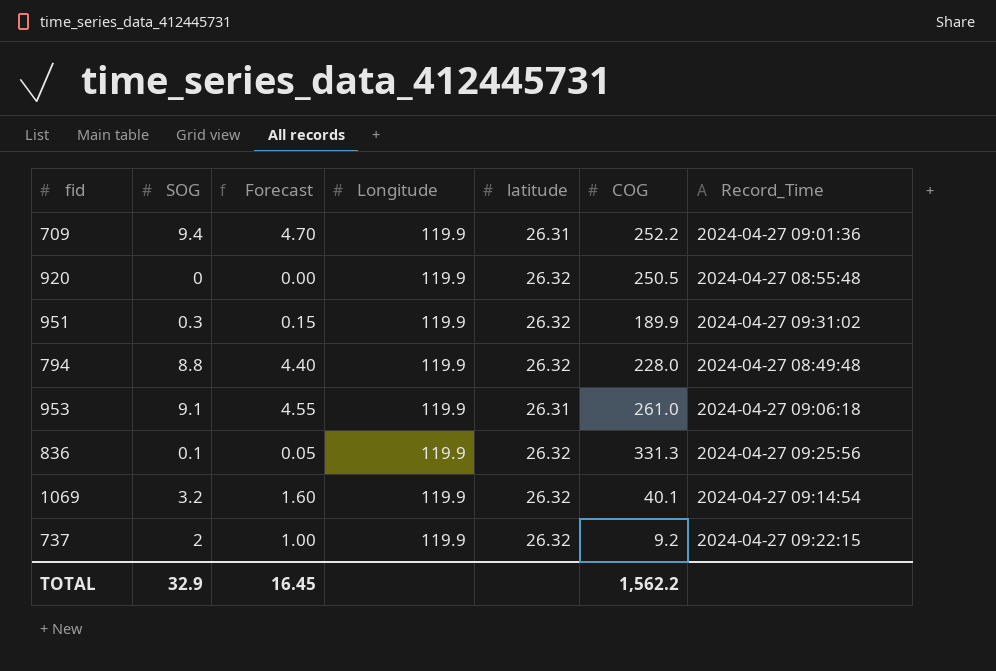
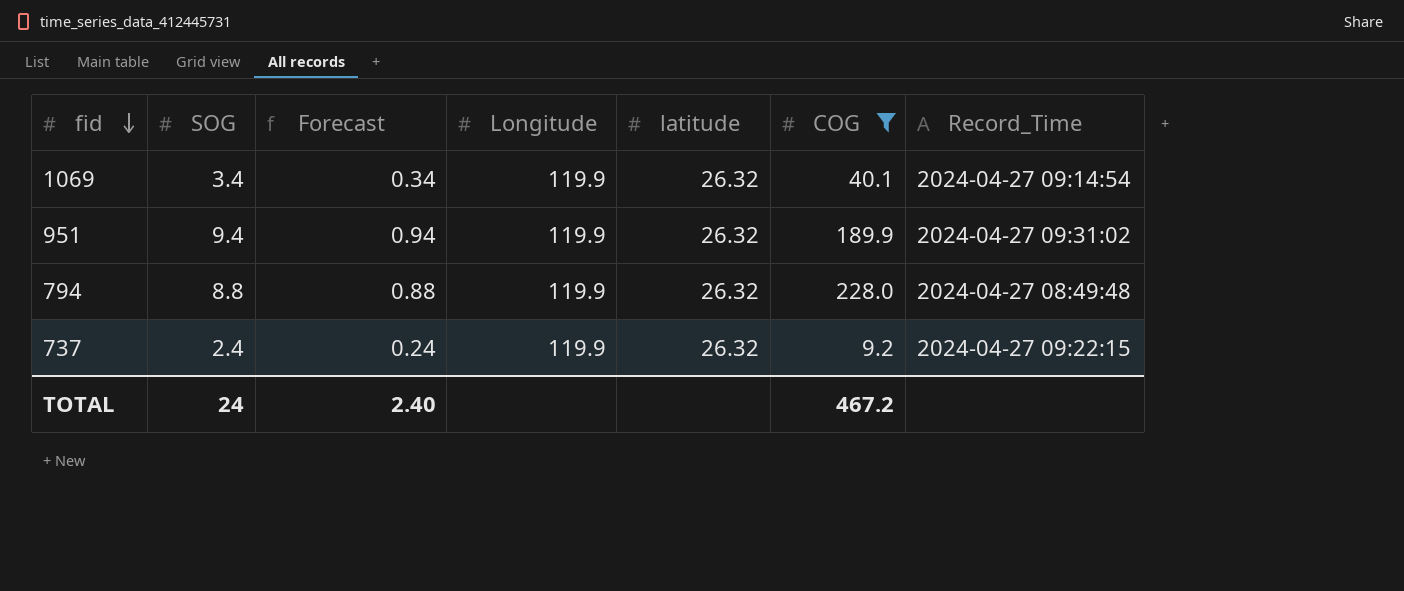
filter: none -> COG <= 228.0
row order: none -> fid descending
column Forecast | formula: [SOG] * 0.5 -> [SOG] * 0.1
1069 | SOG: 3.2 -> 3.4
951 | SOG: 0.3 -> 9.4
737 | SOG: 2 -> 2.4
TOTAL | SOG: 32.9 -> 24
TOTAL | Forecast: 16.45 -> 2.40
TOTAL | COG: 1,562.2 -> 467.2

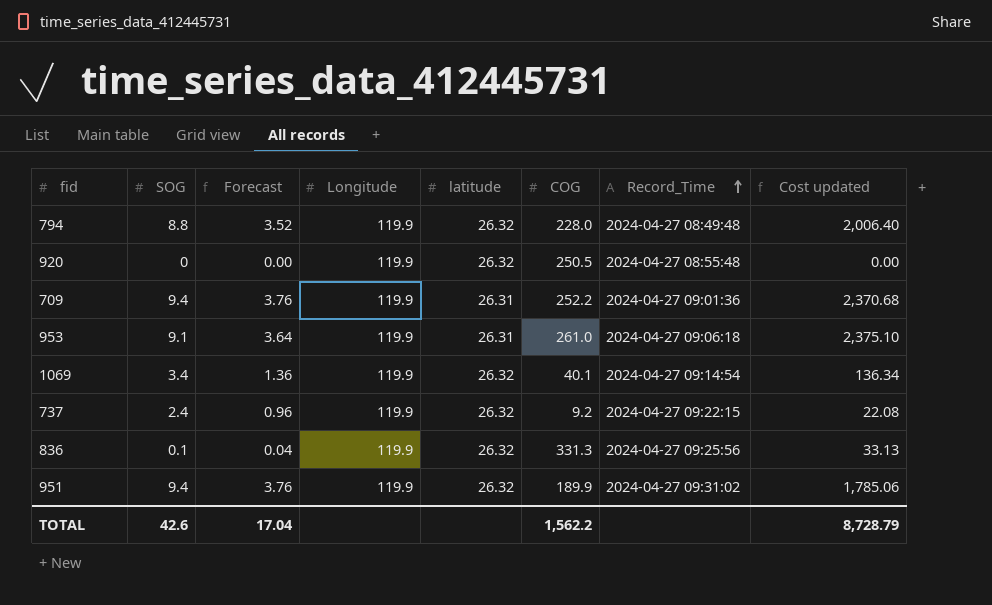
filter: COG <= 228.0 -> none
row order: fid descending -> Record_Time ascending
column Forecast | formula: [SOG] * 0.1 -> [SOG] * 0.4
column Cost updated | formula: none -> [SOG] * [COG]
TOTAL | SOG: 24 -> 42.6
TOTAL | Forecast: 2.40 -> 17.04
TOTAL | COG: 467.2 -> 1,562.2

